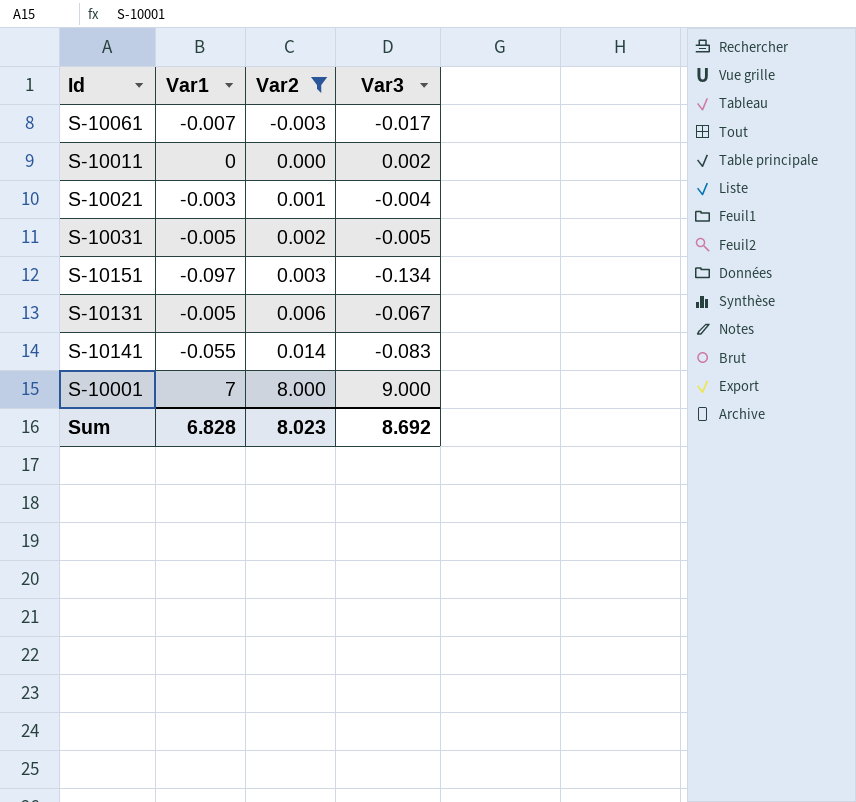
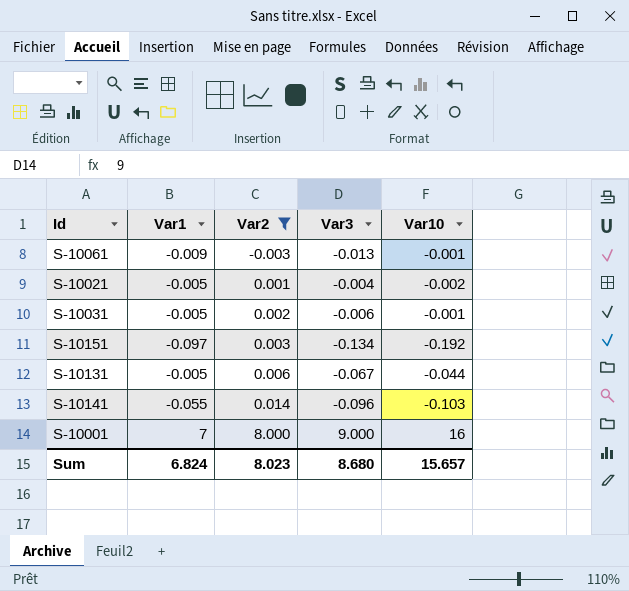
column Var10 | position: none -> 5
row S-10011: 0 | 0.000 | 0.002 -> none
S-10061 | Var1: -0.007 -> -0.009
S-10061 | Var3: -0.017 -> -0.013
S-10021 | Var1: -0.003 -> -0.005
S-10031 | Var3: -0.005 -> -0.006
S-10141 | Var3: -0.083 -> -0.096
Sum | Var1: 6.828 -> 6.824
Sum | Var3: 8.692 -> 8.680

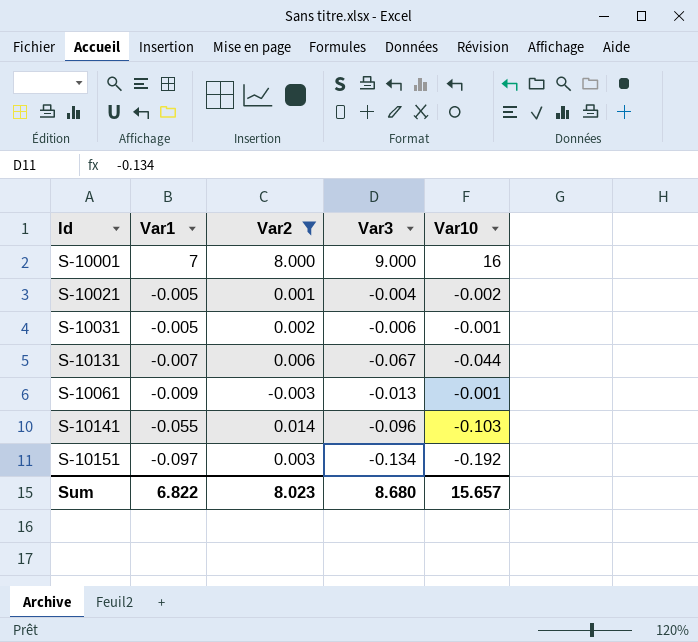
row order: Var2 ascending -> Var1 descending
S-10131 | Var1: -0.005 -> -0.007
Sum | Var1: 6.824 -> 6.822

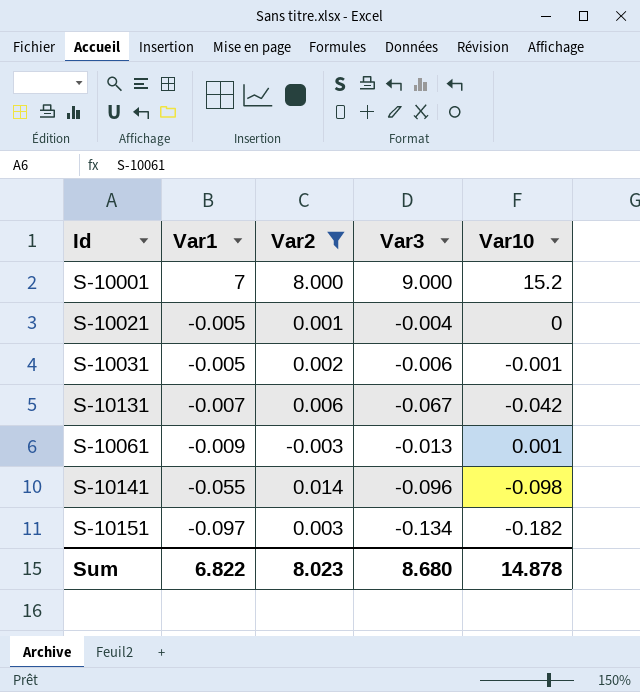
S-10001 | Var10: 16 -> 15.2
S-10021 | Var10: -0.002 -> 0
S-10131 | Var10: -0.044 -> -0.042
S-10061 | Var10: -0.001 -> 0.001
S-10141 | Var10: -0.103 -> -0.098
S-10151 | Var10: -0.192 -> -0.182
Sum | Var10: 15.657 -> 14.878

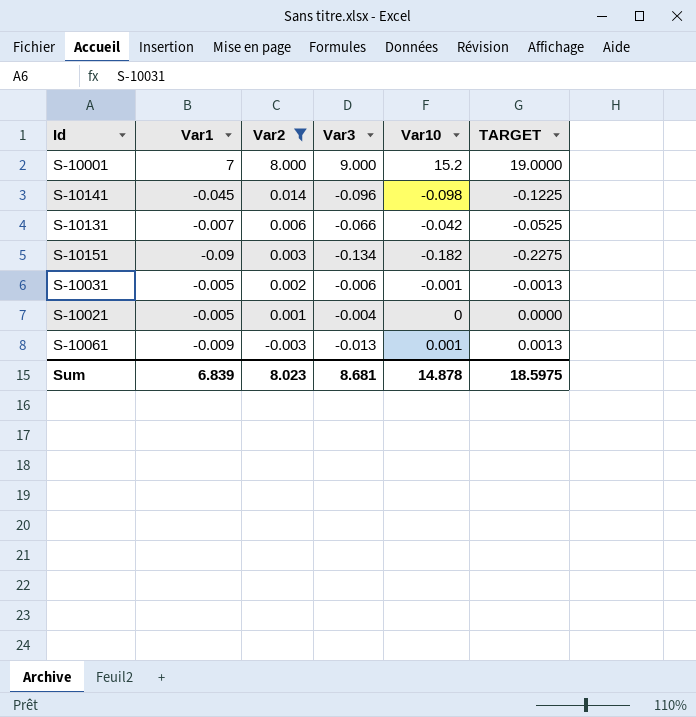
row order: Var1 descending -> Var2 descending
column TARGET | formula: none -> [Var10] * 1.25
S-10141 | Var1: -0.055 -> -0.045
S-10131 | Var3: -0.067 -> -0.066
S-10151 | Var1: -0.097 -> -0.09
Sum | Var1: 6.822 -> 6.839
Sum | Var3: 8.680 -> 8.681

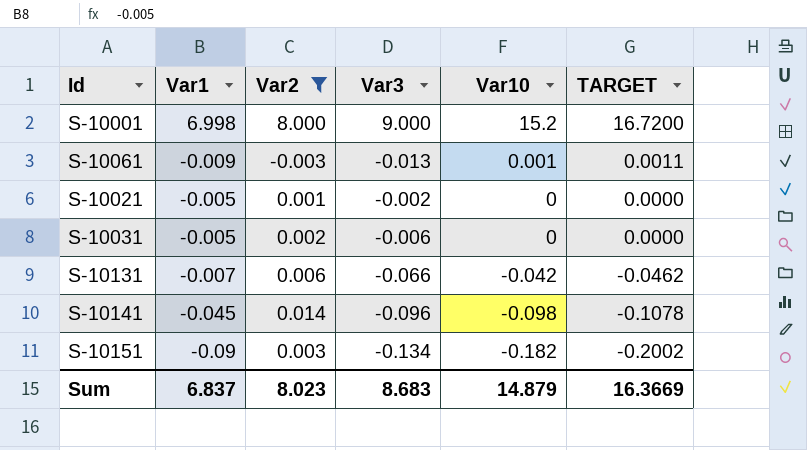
row order: Var2 descending -> Var10 descending
column TARGET | formula: [Var10] * 1.25 -> [Var10] * 1.1
S-10001 | Var1: 7 -> 6.998
S-10021 | Var3: -0.004 -> -0.002
S-10031 | Var10: -0.001 -> 0
Sum | Var1: 6.839 -> 6.837
Sum | Var3: 8.681 -> 8.683
Sum | Var10: 14.878 -> 14.879
Sum | TARGET: 18.5975 -> 16.3669

